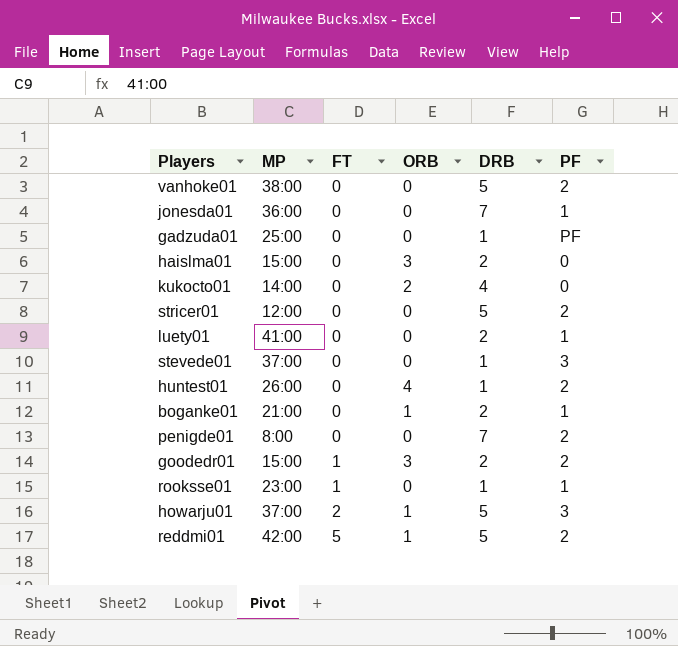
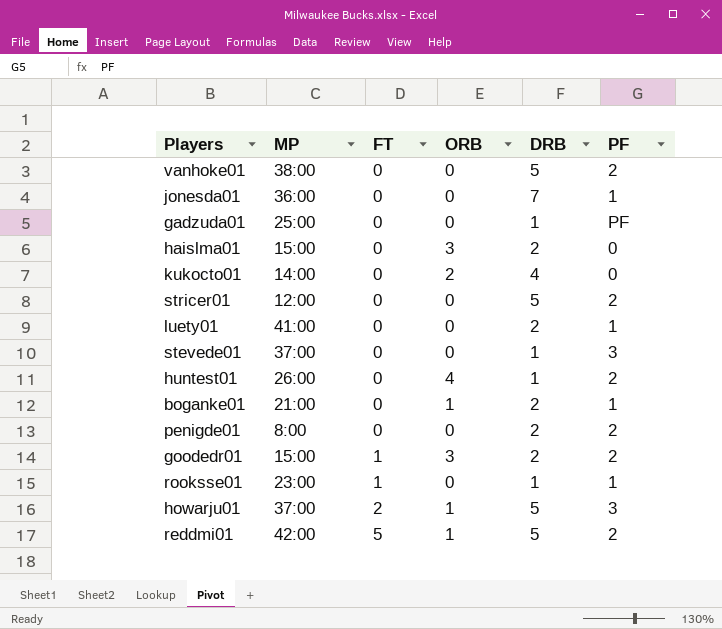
penigde01 | DRB: 7 -> 2

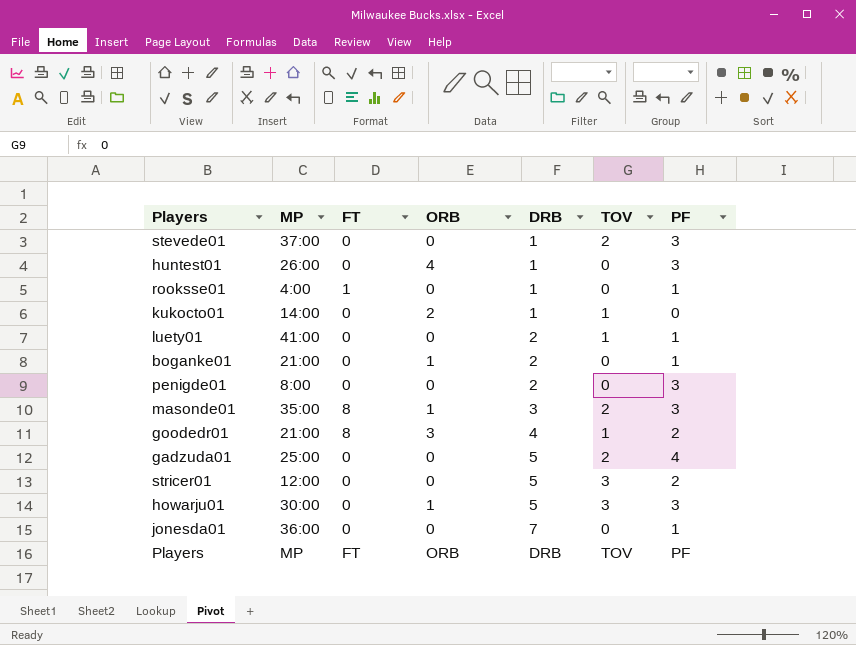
row order: FT ascending -> DRB ascending
column TOV | position: none -> 6
row vanhoke01: 38:00 | 0 | 0 | 5 | 2 -> none
row haislma01: 15:00 | 0 | 3 | 2 | 0 -> none
row reddmi01: 42:00 | 5 | 1 | 5 | 2 -> none
huntest01 | PF: 2 -> 3
rooksse01 | MP: 23:00 -> 4:00
kukocto01 | DRB: 4 -> 1
penigde01 | PF: 2 -> 3
row masonde01: none -> 35:00 | 8 | 1 | 3 | 2 | 3
goodedr01 | MP: 15:00 -> 21:00
goodedr01 | FT: 1 -> 8
goodedr01 | DRB: 2 -> 4
gadzuda01 | DRB: 1 -> 5
gadzuda01 | PF: PF -> 4
howarju01 | MP: 37:00 -> 30:00
howarju01 | FT: 2 -> 0
row Players: none -> MP | FT | ORB | DRB | TOV | PF

